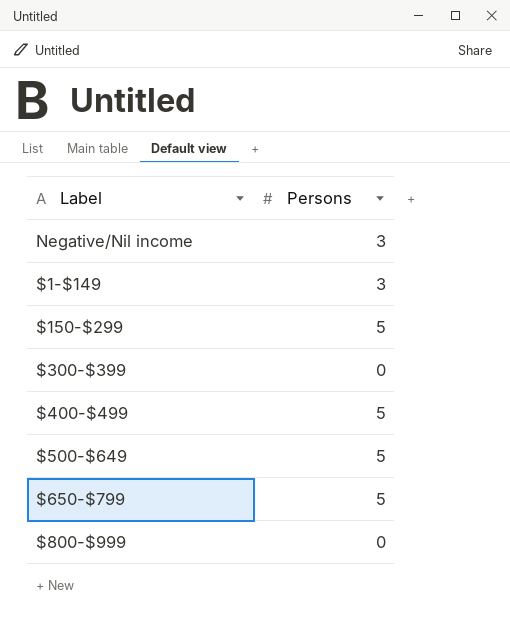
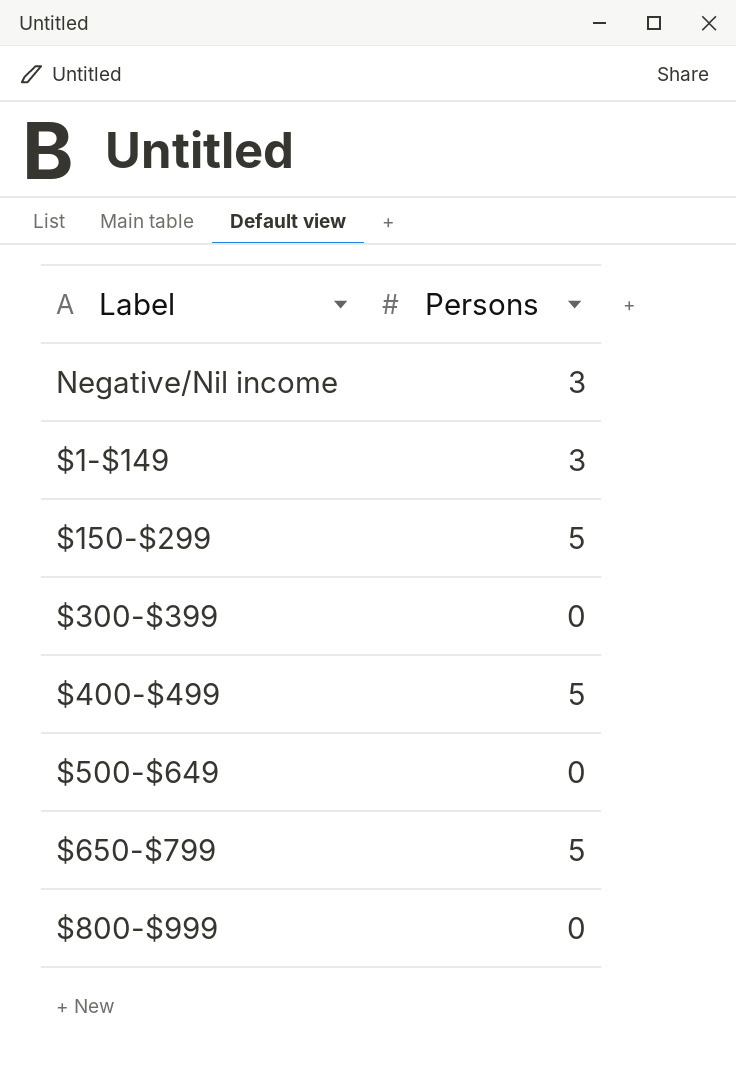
$500-$649 | Persons: 5 -> 0

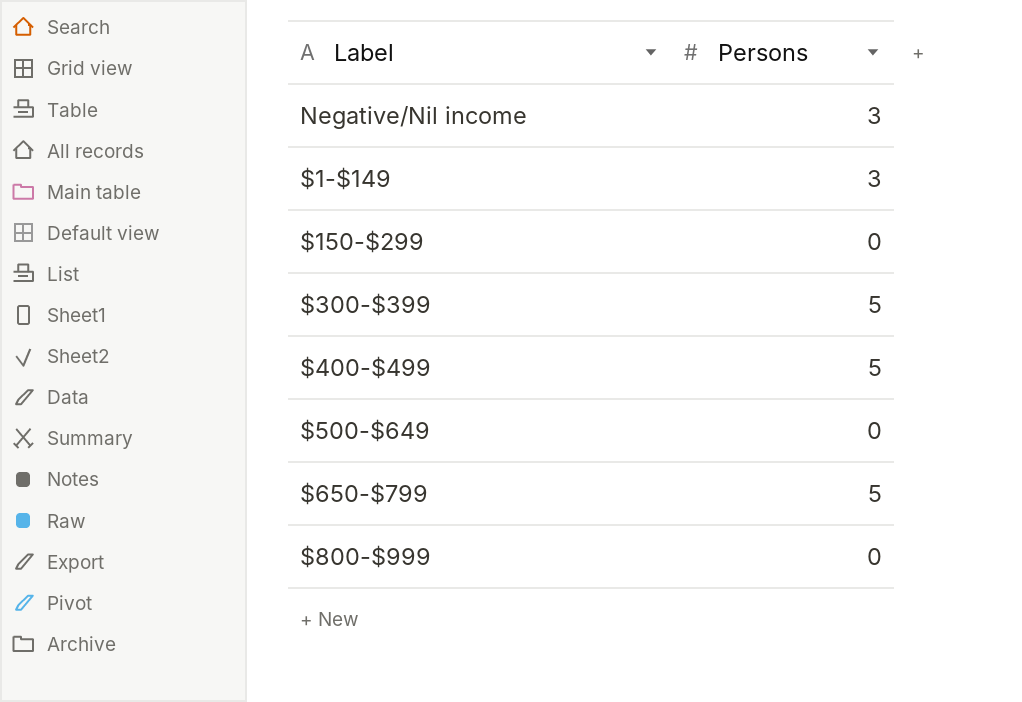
$150-$299 | Persons: 5 -> 0
$300-$399 | Persons: 0 -> 5

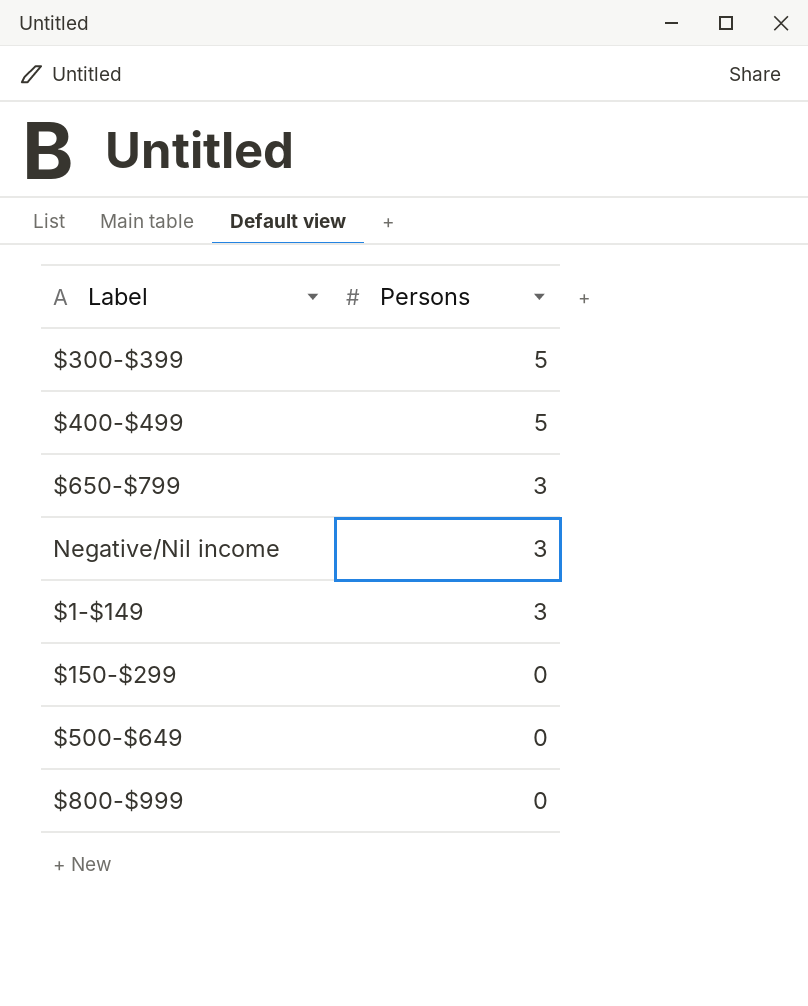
row order: none -> Persons descending
$650-$799 | Persons: 5 -> 3

